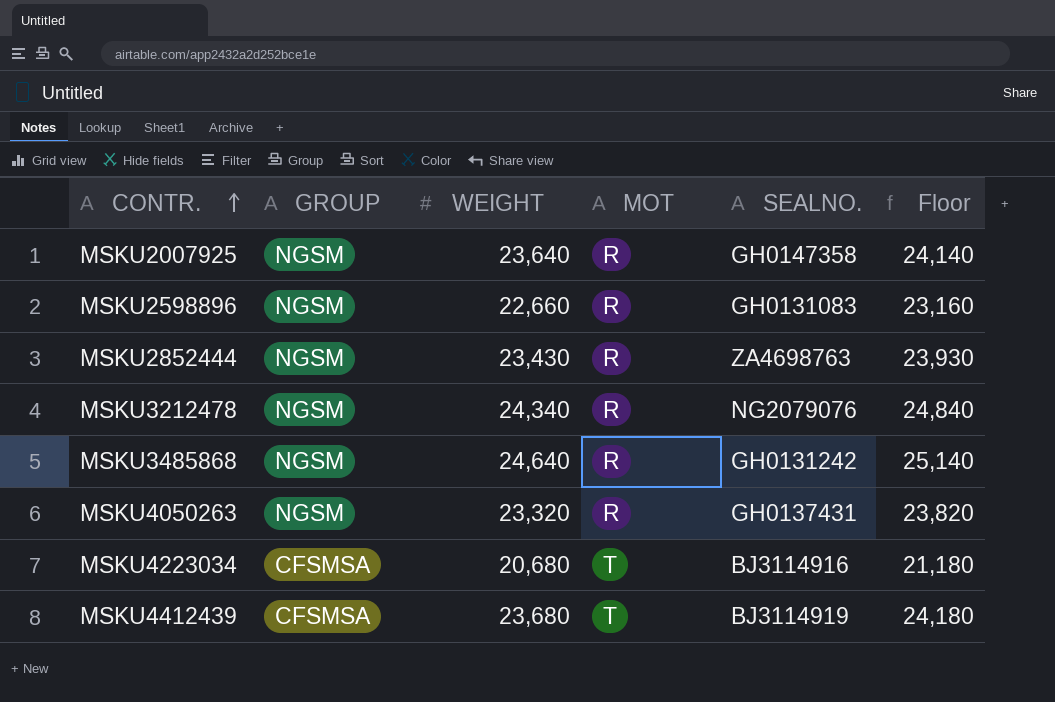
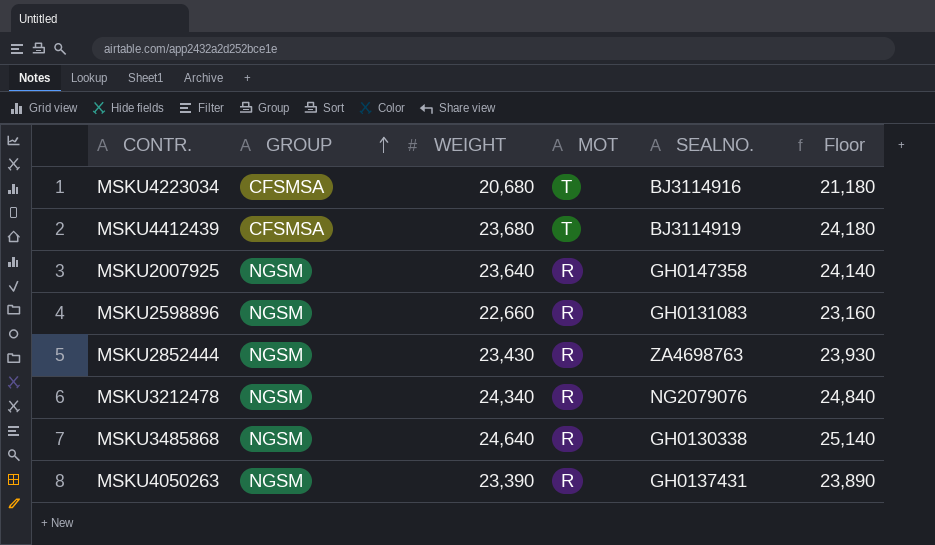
row order: CONTR. ascending -> GROUP ascending
MSKU3485868 | SEALNO.: GH0131242 -> GH0130338
MSKU4050263 | WEIGHT: 23,320 -> 23,390
MSKU4050263 | Floor: 23,820 -> 23,890

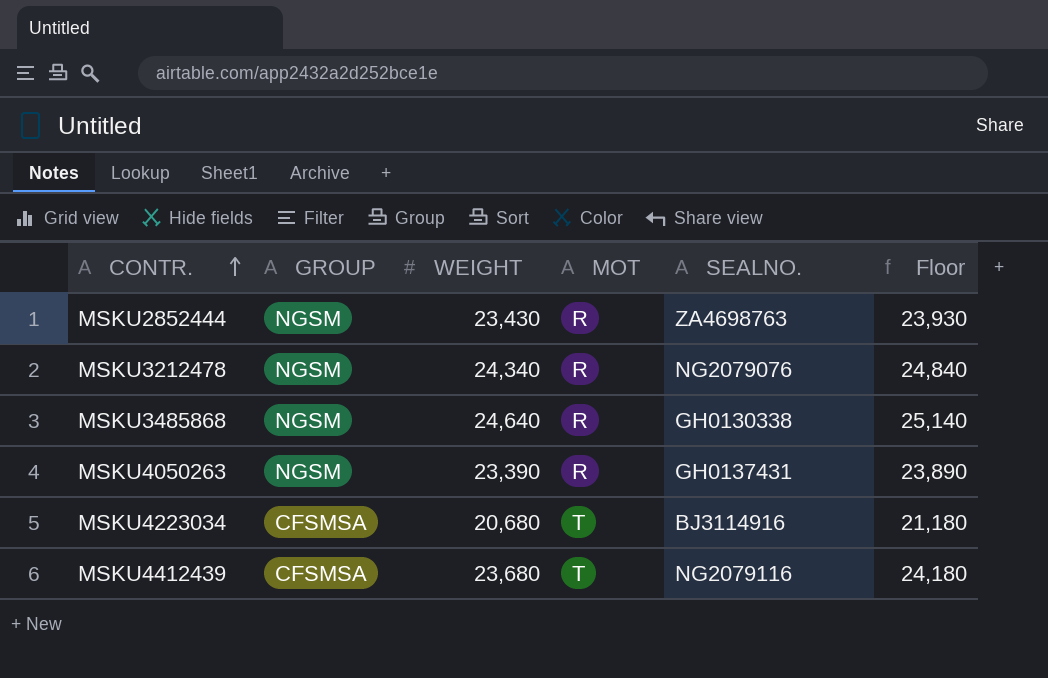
row order: GROUP ascending -> CONTR. ascending
row MSKU2007925: NGSM | 23,640 | R | GH0147358 | 24,140 -> none
row MSKU2598896: NGSM | 22,660 | R | GH0131083 | 23,160 -> none
MSKU4412439 | SEALNO.: BJ3114919 -> NG2079116

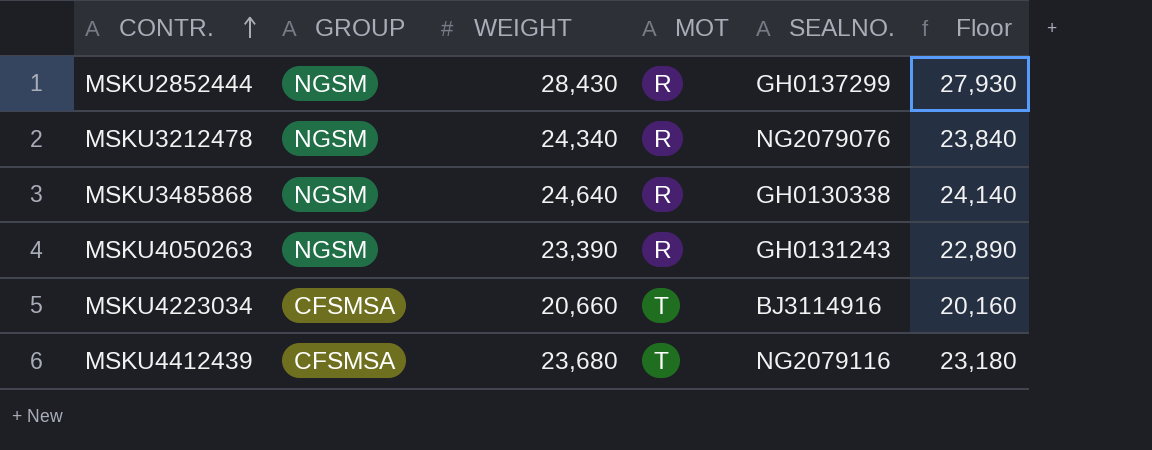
column Floor | formula: [WEIGHT] + 500 -> [WEIGHT] - 500
MSKU2852444 | WEIGHT: 23,430 -> 28,430
MSKU2852444 | SEALNO.: ZA4698763 -> GH0137299
MSKU4050263 | SEALNO.: GH0137431 -> GH0131243
MSKU4223034 | WEIGHT: 20,680 -> 20,660

